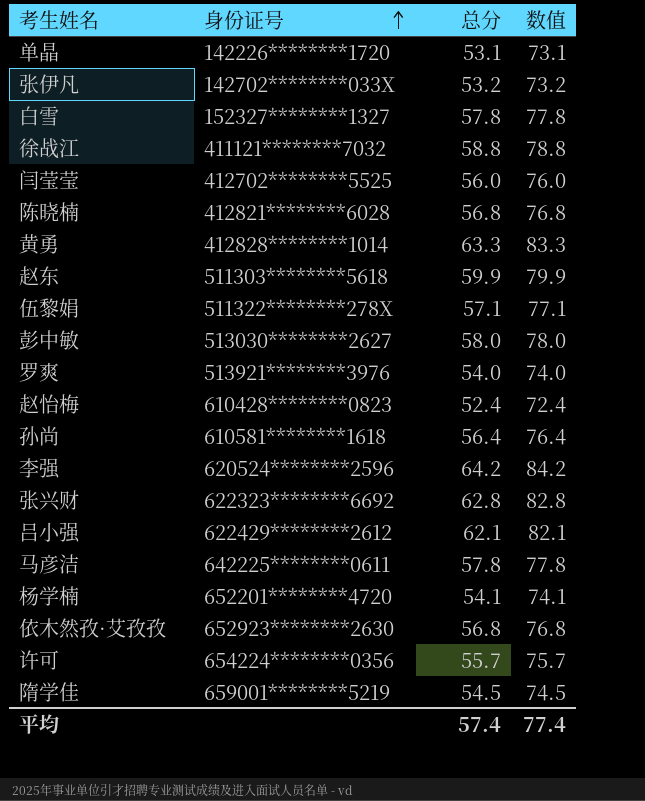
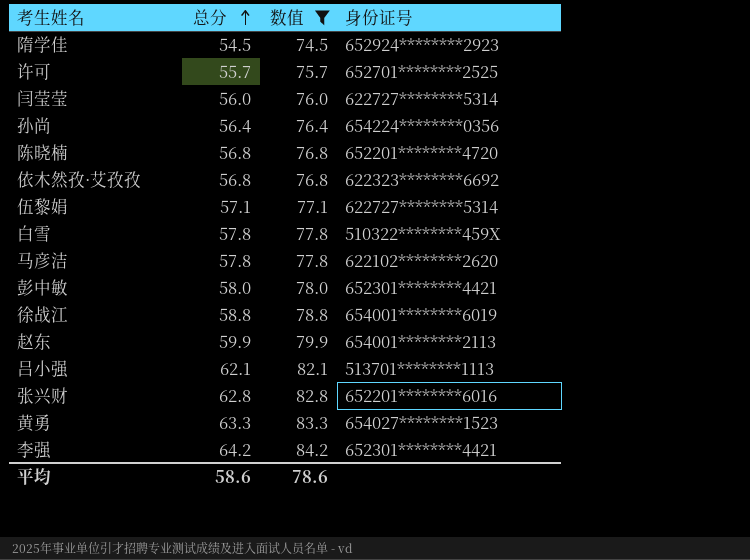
filter: none -> 数值 >= 74.5
row order: 身份证号 ascending -> 总分 ascending
column 身份证号 | position: 2 -> 4
隋学佳 | 身份证号: 659001********5219 -> 652924********2923
许可 | 身份证号: 654224********0356 -> 652701********2525
闫莹莹 | 身份证号: 412702********5525 -> 622727********5314
孙尚 | 身份证号: 610581********1618 -> 654224********0356
陈晓楠 | 身份证号: 412821********6028 -> 652201********4720
依木然孜·艾孜孜 | 身份证号: 652923********2630 -> 622323********6692
伍黎娟 | 身份证号: 511322********278X -> 622727********5314
白雪 | 身份证号: 152327********1327 -> 510322********459X
马彦洁 | 身份证号: 642225********0611 -> 622102********2620
彭中敏 | 身份证号: 513030********2627 -> 652301********4421
徐战江 | 身份证号: 411121********7032 -> 654001********6019
赵东 | 身份证号: 511303********5618 -> 654001********2113
吕小强 | 身份证号: 622429********2612 -> 513701********1113
张兴财 | 身份证号: 622323********6692 -> 652201********6016
黄勇 | 身份证号: 412828********1014 -> 654027********1523
李强 | 身份证号: 620524********2596 -> 652301********4421
平均 | 总分: 57.4 -> 58.6
平均 | 数值: 77.4 -> 78.6

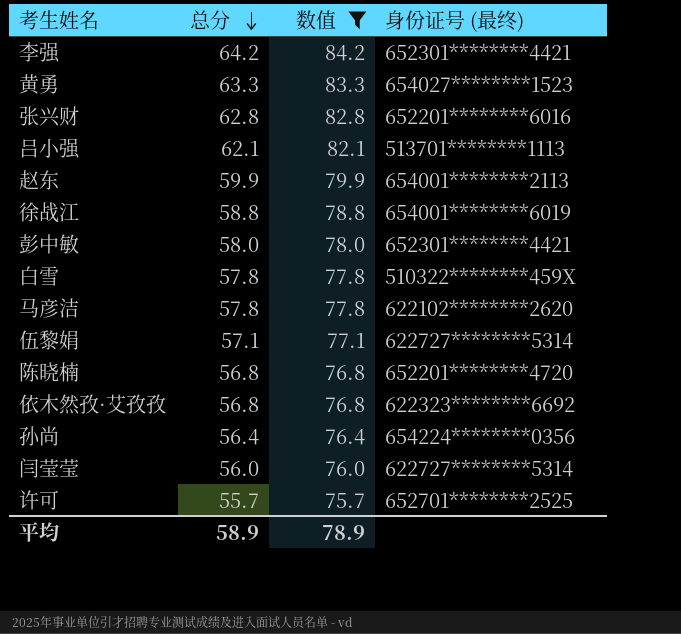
row order: 总分 ascending -> 总分 descending
column name: 身份证号 -> 身份证号 (最终)
row 隋学佳: 54.5 | 74.5 | 652924********2923 -> none
平均 | 总分: 58.6 -> 58.9
平均 | 数值: 78.6 -> 78.9

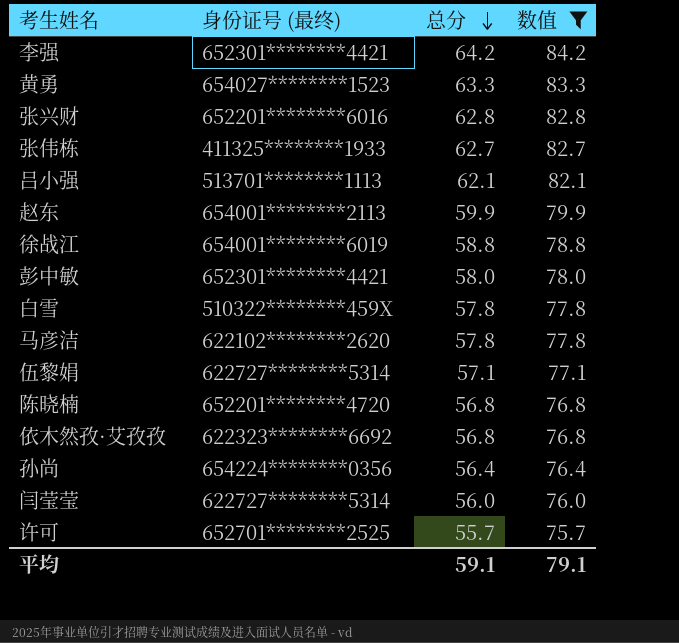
column 身份证号 (最终) | position: 4 -> 2
row 张伟栋: none -> 411325********1933 | 62.7 | 82.7
平均 | 总分: 58.9 -> 59.1
平均 | 数值: 78.9 -> 79.1

